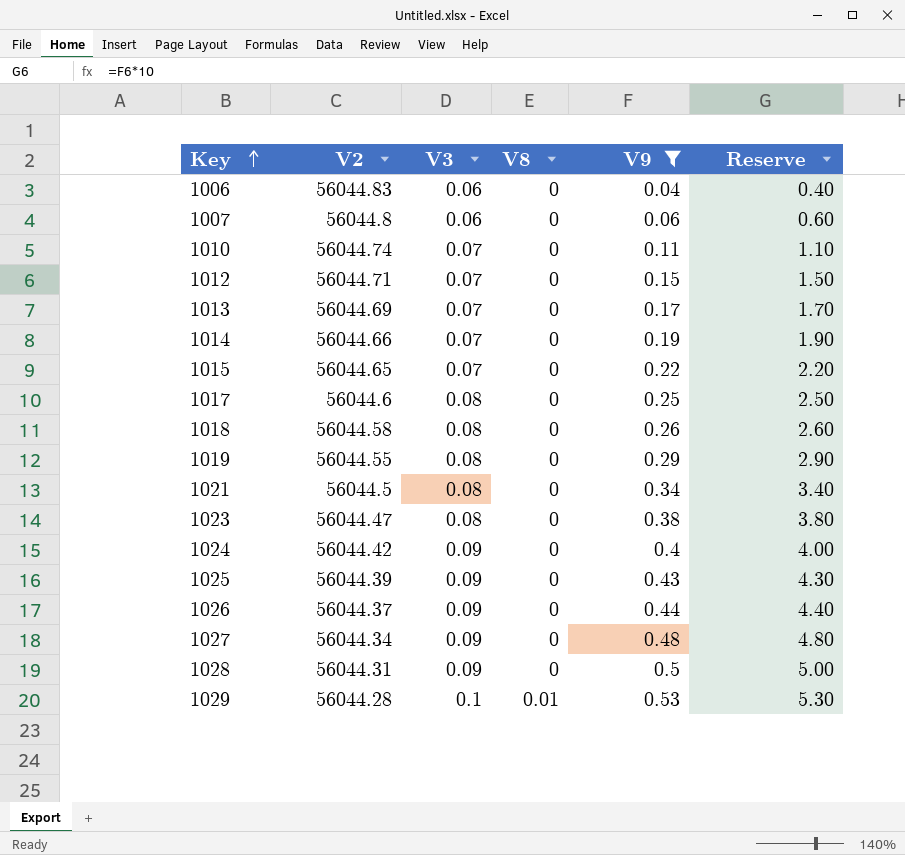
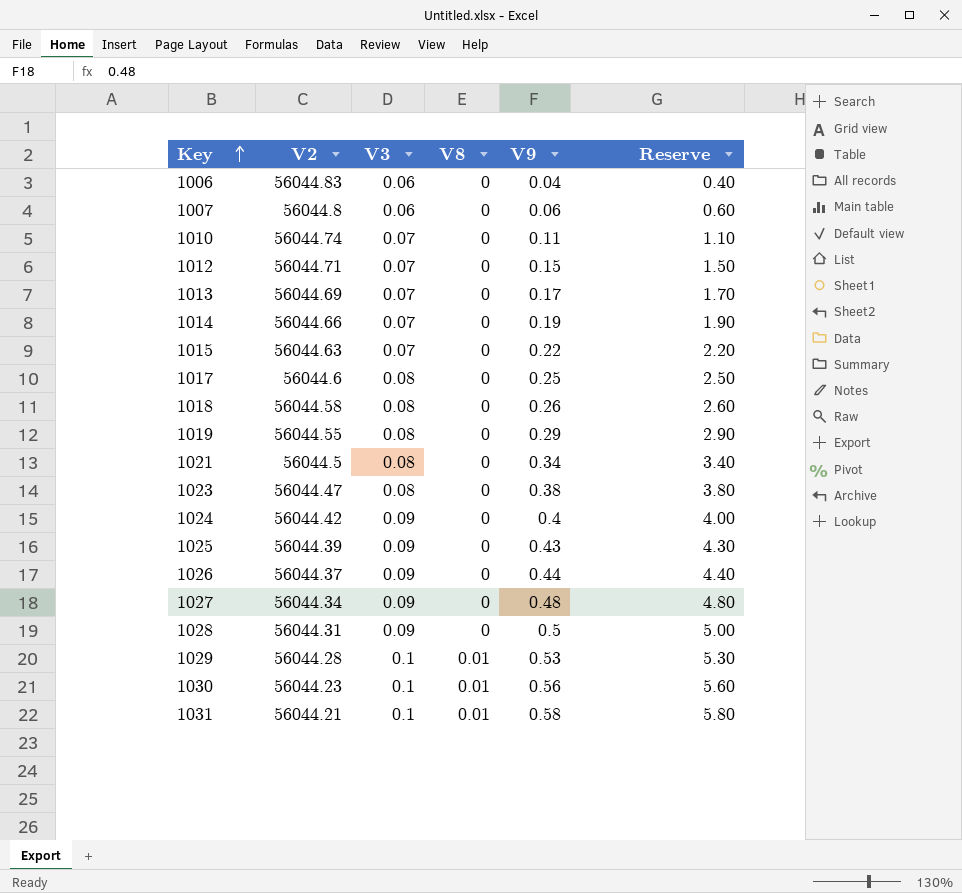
filter: V9 <= 0.53 -> none
1015 | V2: 56044.65 -> 56044.63

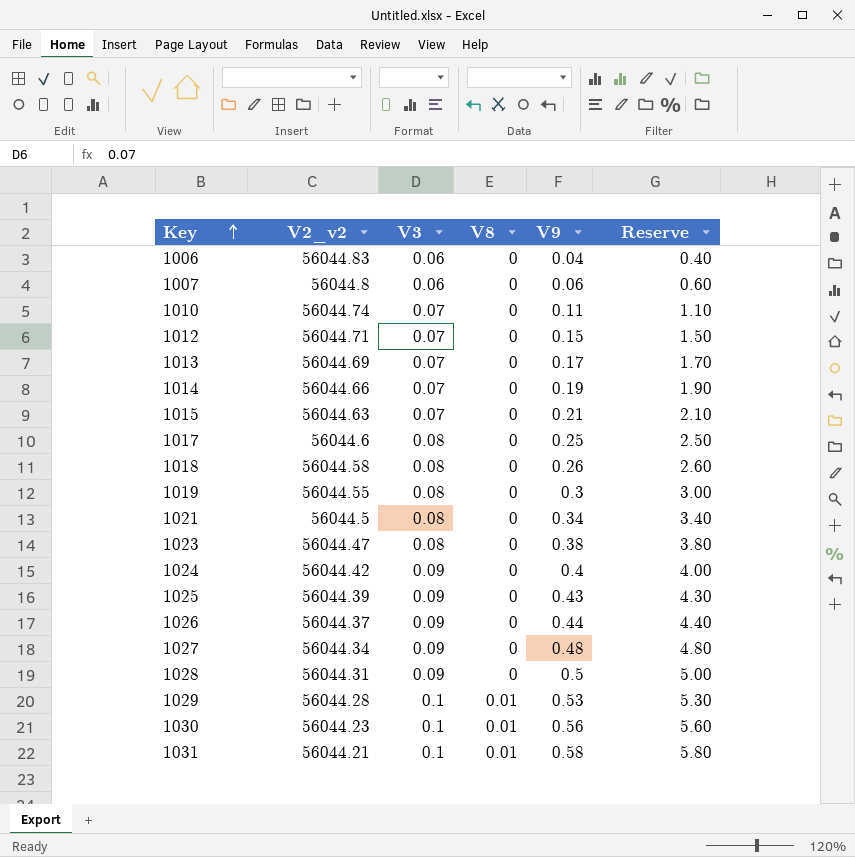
column name: V2 -> V2_v2
1015 | V9: 0.22 -> 0.21
1015 | Reserve: 2.20 -> 2.10
1019 | V9: 0.29 -> 0.3
1019 | Reserve: 2.90 -> 3.00

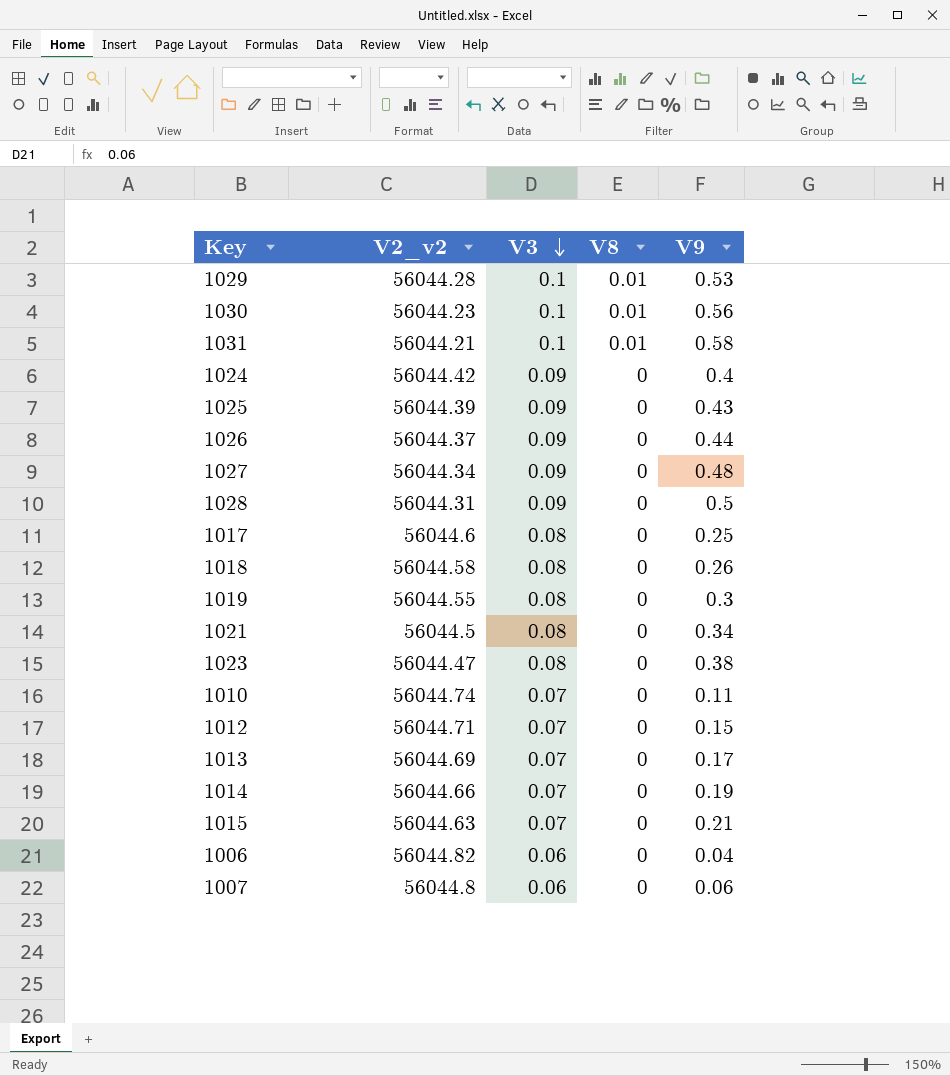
row order: Key ascending -> V3 descending
column Reserve | formula: [V9] * 10 -> none
1006 | V2_v2: 56044.83 -> 56044.82

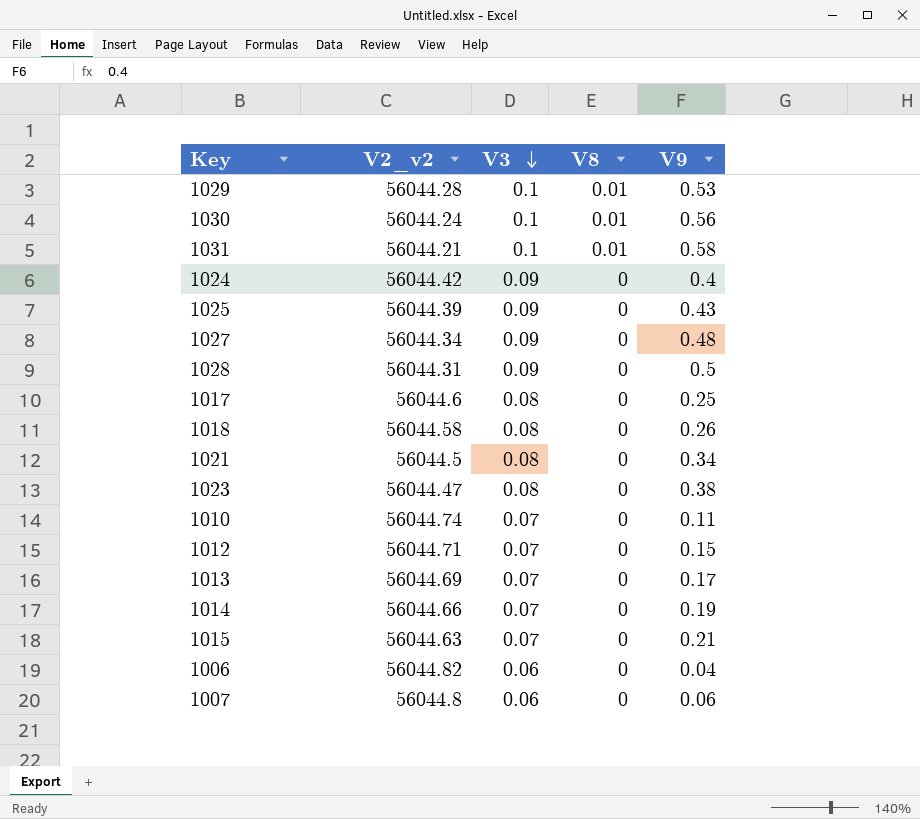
row 1026: 56044.37 | 0.09 | 0 | 0.44 -> none
row 1019: 56044.55 | 0.08 | 0 | 0.3 -> none
1030 | V2_v2: 56044.23 -> 56044.24

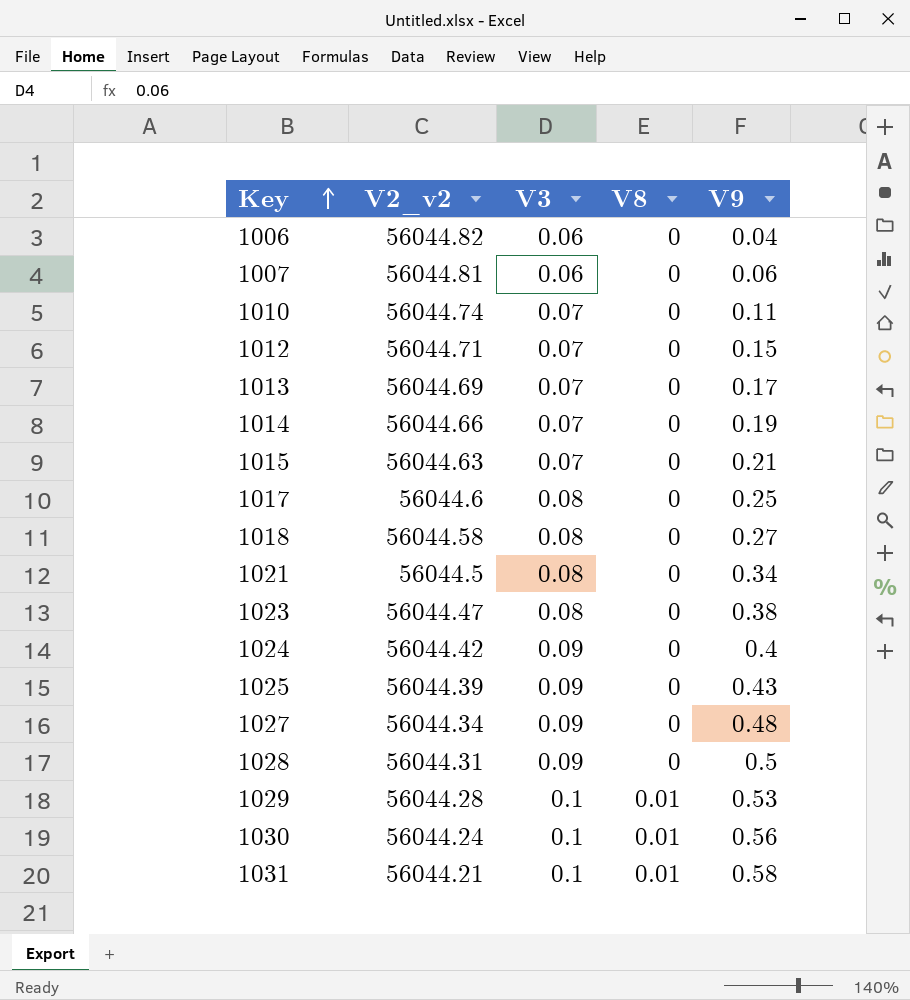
row order: V3 descending -> Key ascending
1007 | V2_v2: 56044.8 -> 56044.81
1018 | V9: 0.26 -> 0.27

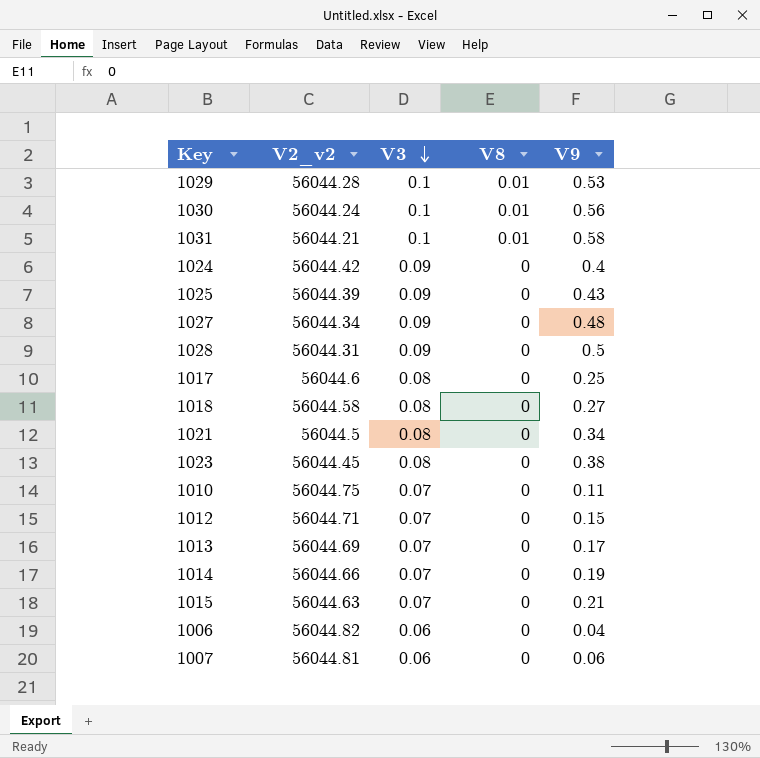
row order: Key ascending -> V3 descending
1023 | V2_v2: 56044.47 -> 56044.45
1010 | V2_v2: 56044.74 -> 56044.75

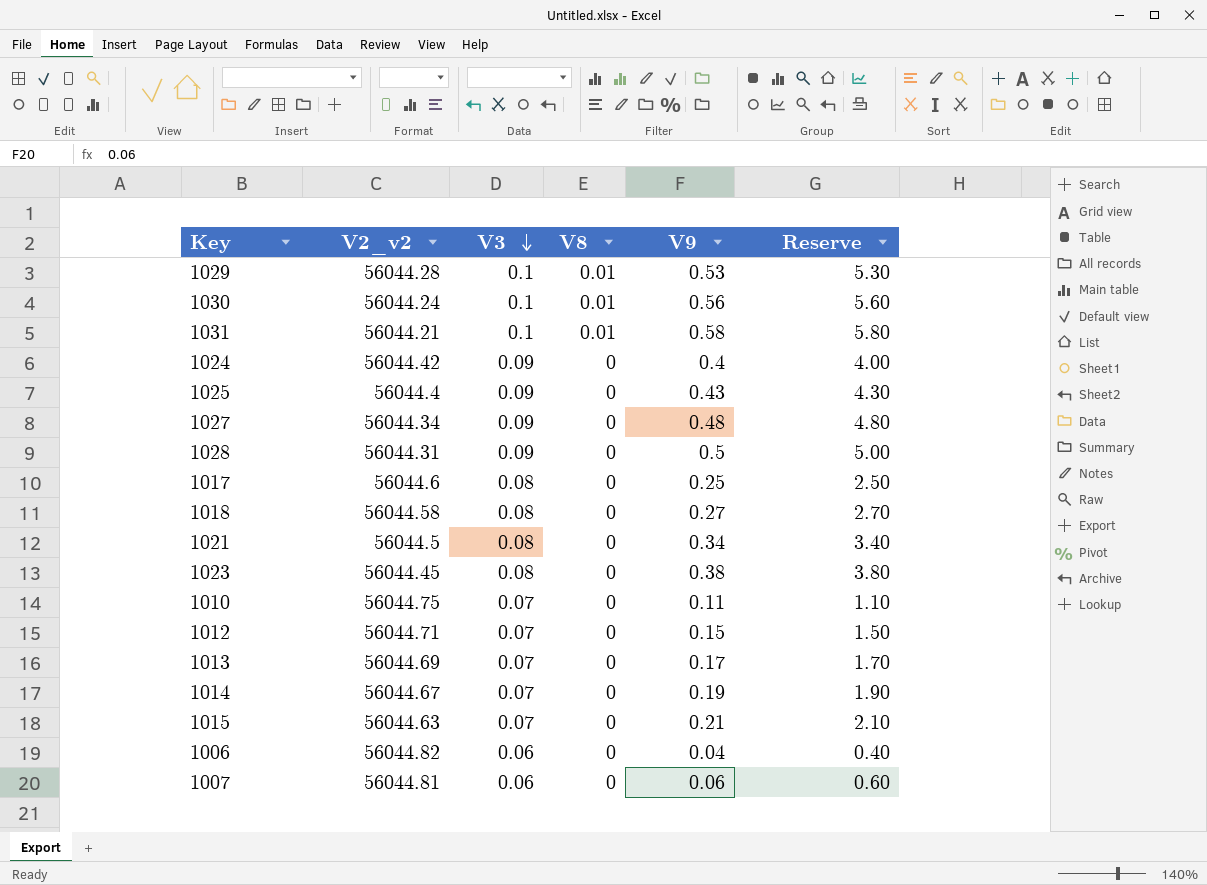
column Reserve | formula: none -> [V9] * 10
1025 | V2_v2: 56044.39 -> 56044.4
1014 | V2_v2: 56044.66 -> 56044.67

